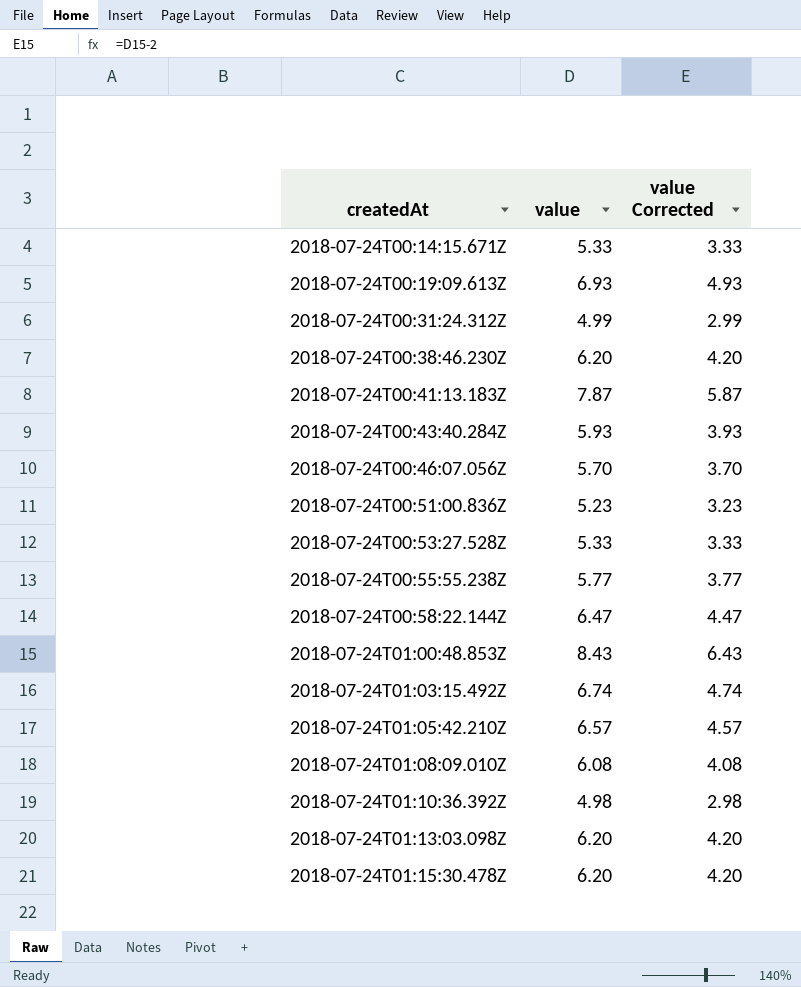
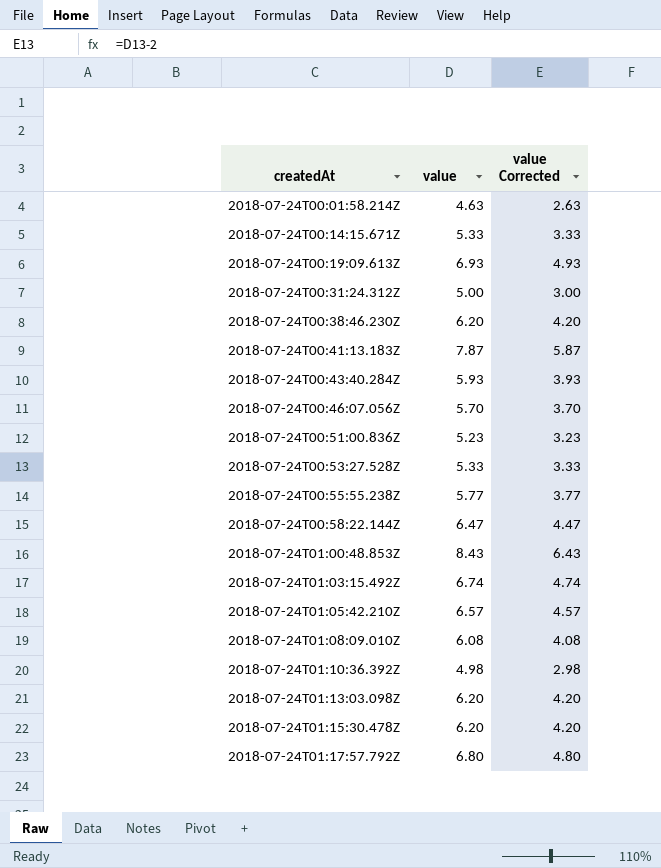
row 2018-07-24T00:01:58.214Z: none -> 4.63 | 2.63
2018-07-24T00:31:24.312Z | value: 4.99 -> 5.00
2018-07-24T00:31:24.312Z | value Corrected: 2.99 -> 3.00
row 2018-07-24T01:17:57.792Z: none -> 6.80 | 4.80

